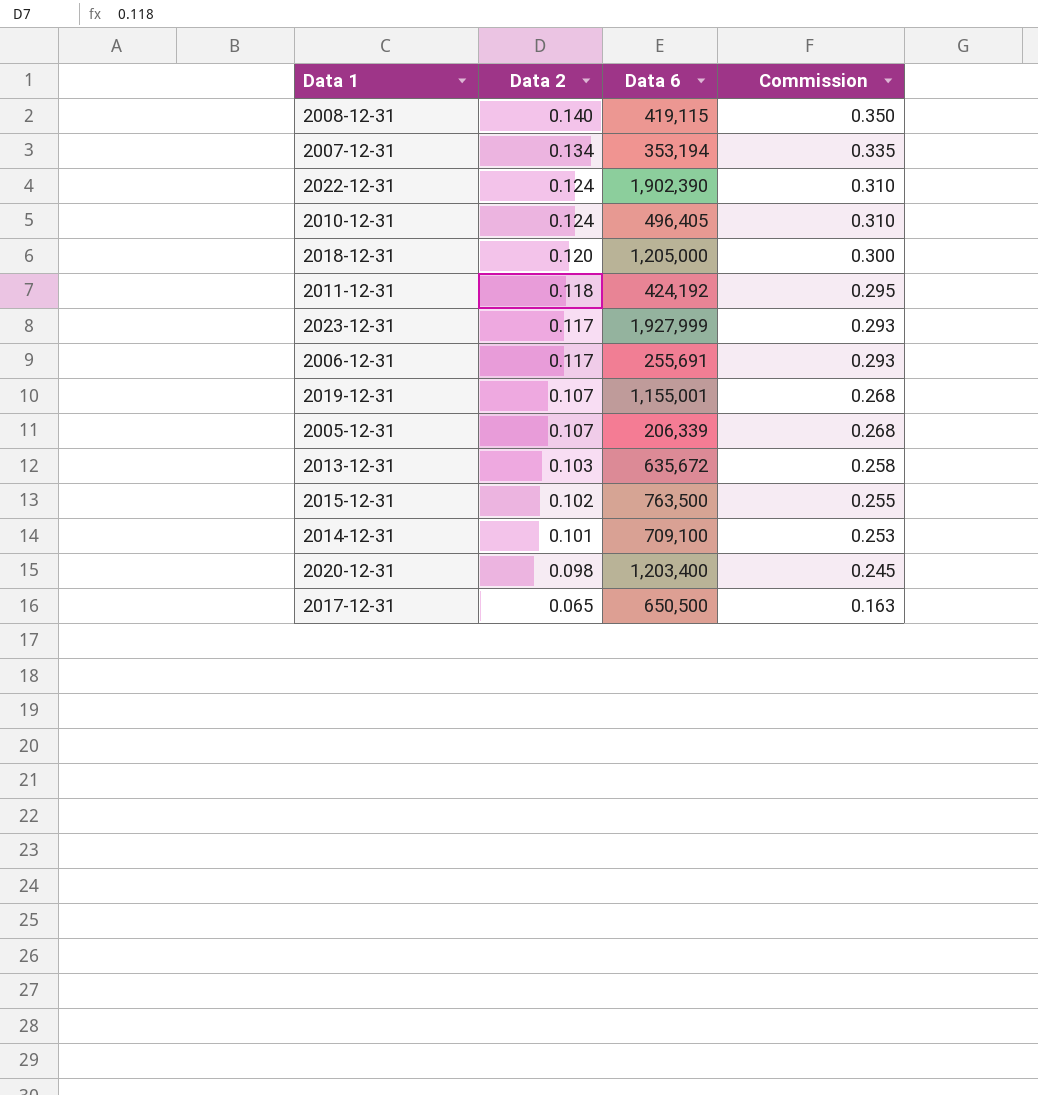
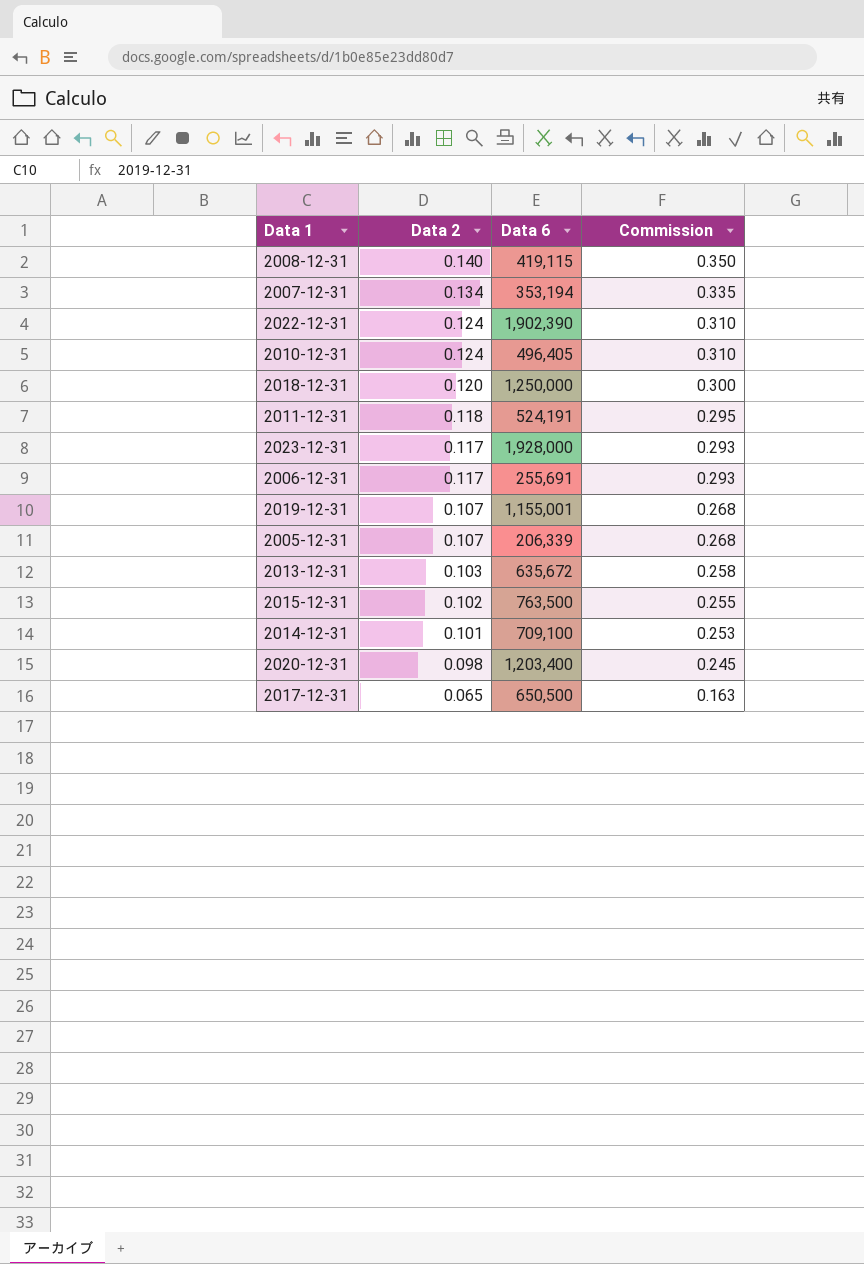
2018-12-31 | Data 6: 1,205,000 -> 1,250,000
2011-12-31 | Data 6: 424,192 -> 524,191
2023-12-31 | Data 6: 1,927,999 -> 1,928,000

